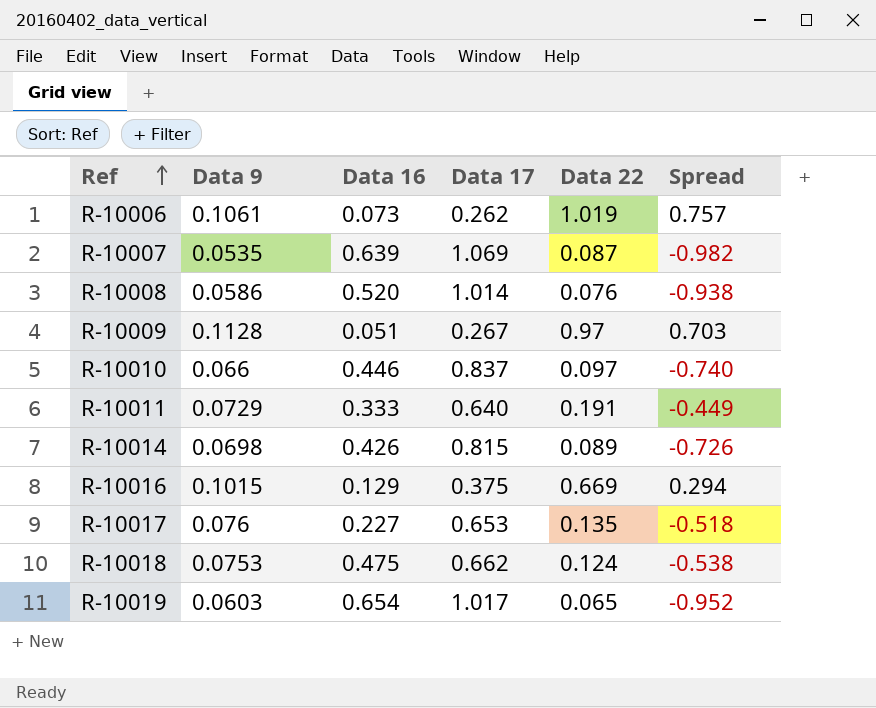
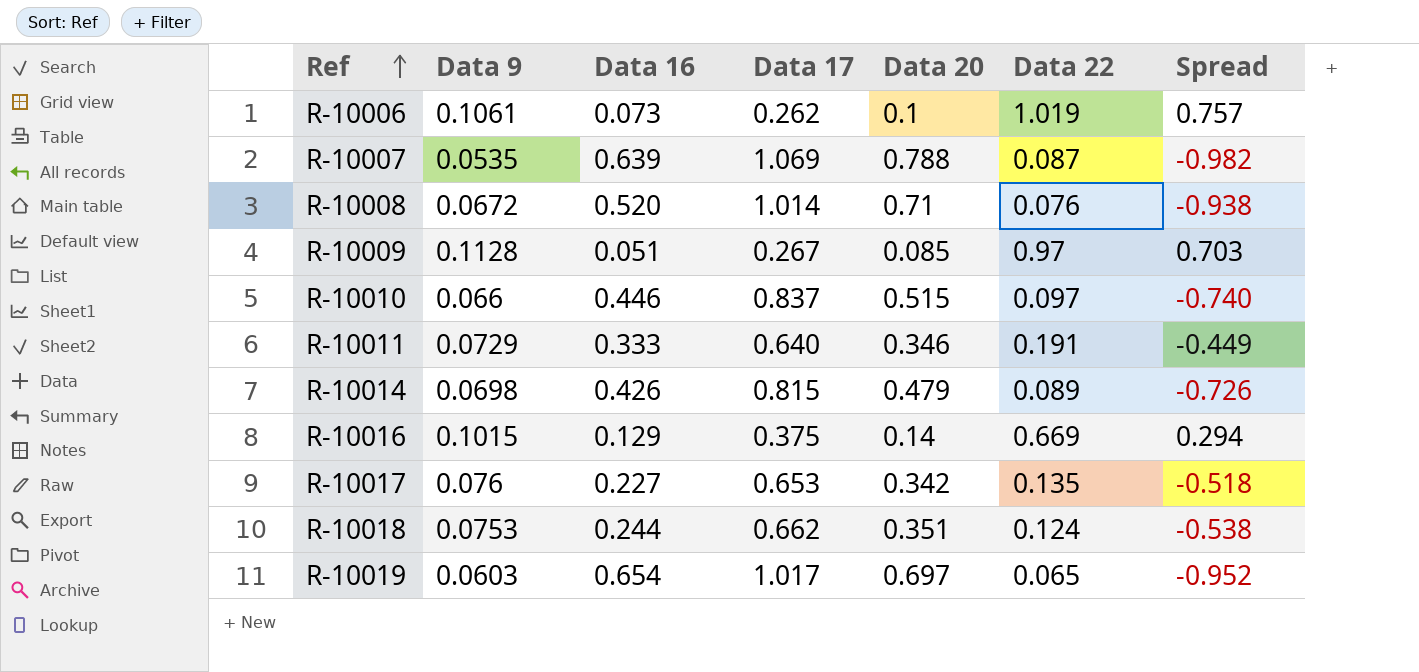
column Data 20 | position: none -> 5
R-10008 | Data 9: 0.0586 -> 0.0672
R-10018 | Data 16: 0.475 -> 0.244

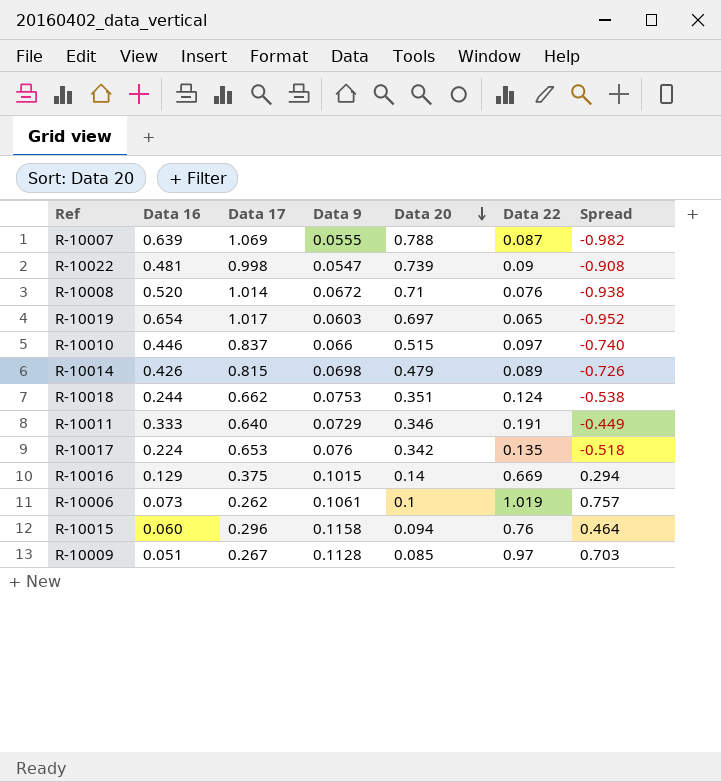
row order: Ref ascending -> Data 20 descending
column Data 9 | position: 2 -> 4
R-10007 | Data 9: 0.0535 -> 0.0555
row R-10022: none -> 0.481 | 0.998 | 0.0547 | 0.739 | 0.09 | -0.908
R-10017 | Data 16: 0.227 -> 0.224
row R-10015: none -> 0.060 | 0.296 | 0.1158 | 0.094 | 0.76 | 0.464

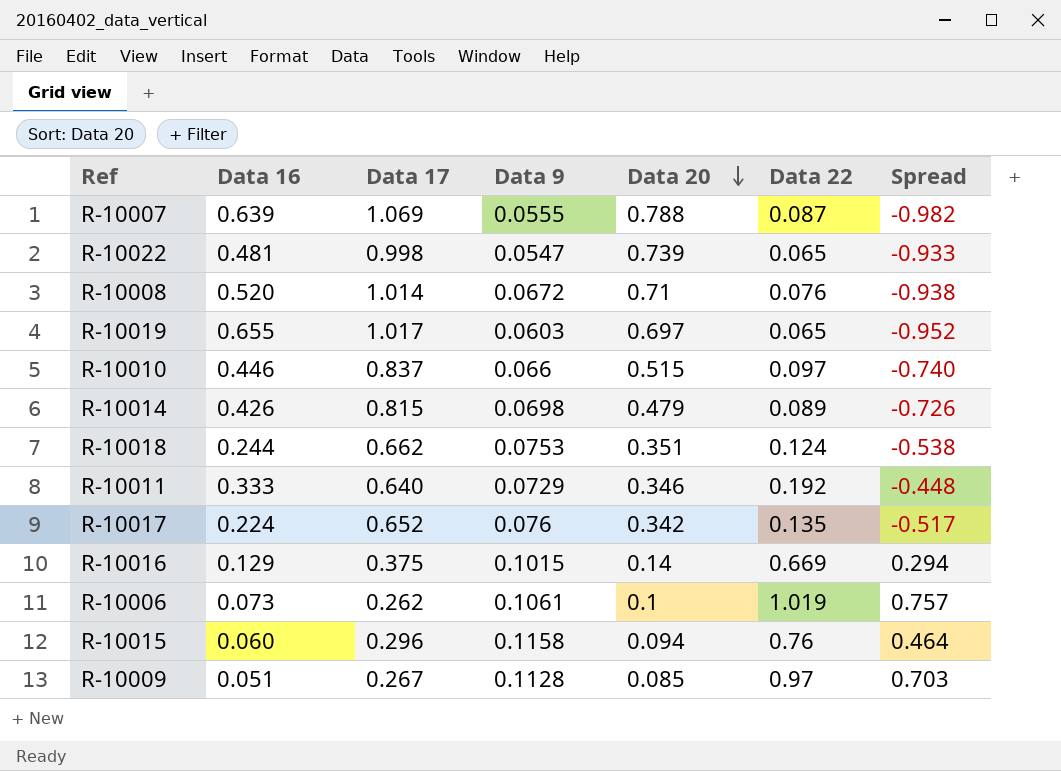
R-10022 | Data 22: 0.09 -> 0.065
R-10022 | Spread: -0.908 -> -0.933
R-10019 | Data 16: 0.654 -> 0.655
R-10011 | Data 22: 0.191 -> 0.192
R-10011 | Spread: -0.449 -> -0.448
R-10017 | Data 17: 0.653 -> 0.652
R-10017 | Spread: -0.518 -> -0.517

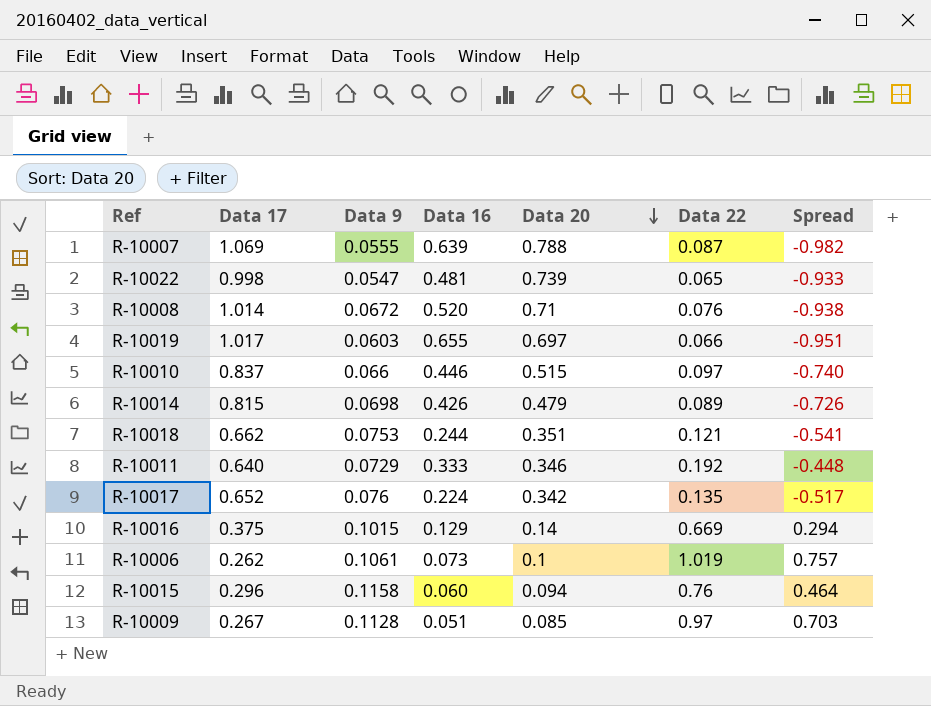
column Data 16 | position: 2 -> 4
R-10019 | Data 22: 0.065 -> 0.066
R-10019 | Spread: -0.952 -> -0.951
R-10018 | Data 22: 0.124 -> 0.121
R-10018 | Spread: -0.538 -> -0.541

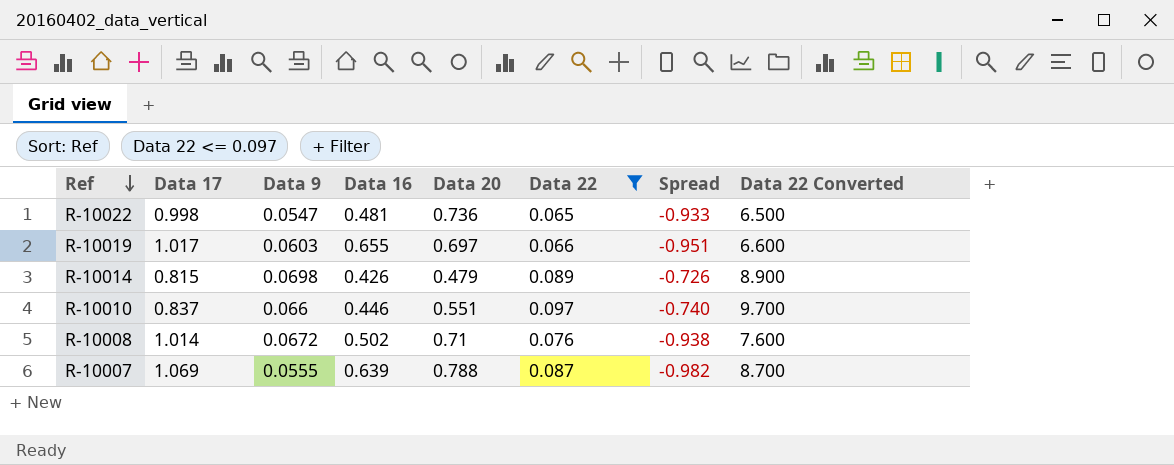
filter: none -> Data 22 <= 0.097
row order: Data 20 descending -> Ref descending
column Data 22 Converted | formula: none -> [Data 22] * 100
R-10022 | Data 20: 0.739 -> 0.736
R-10010 | Data 20: 0.515 -> 0.551
R-10008 | Data 16: 0.520 -> 0.502

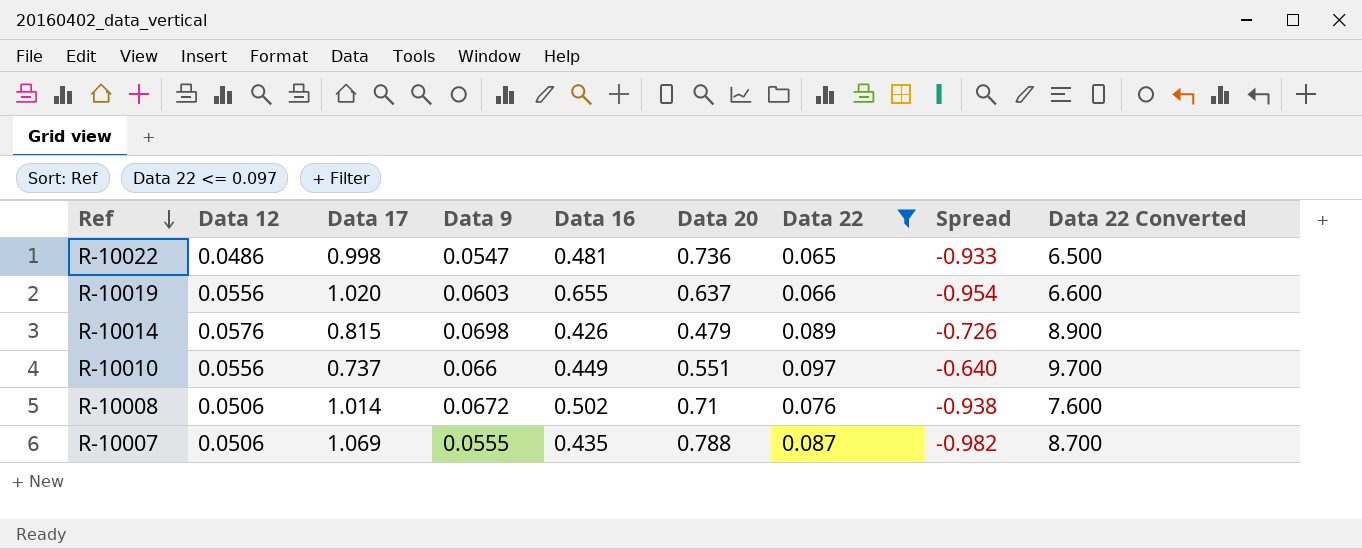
column Data 12 | position: none -> 2
R-10019 | Data 17: 1.017 -> 1.020
R-10019 | Data 20: 0.697 -> 0.637
R-10019 | Spread: -0.951 -> -0.954
R-10010 | Data 17: 0.837 -> 0.737
R-10010 | Data 16: 0.446 -> 0.449
R-10010 | Spread: -0.740 -> -0.640
R-10007 | Data 16: 0.639 -> 0.435

